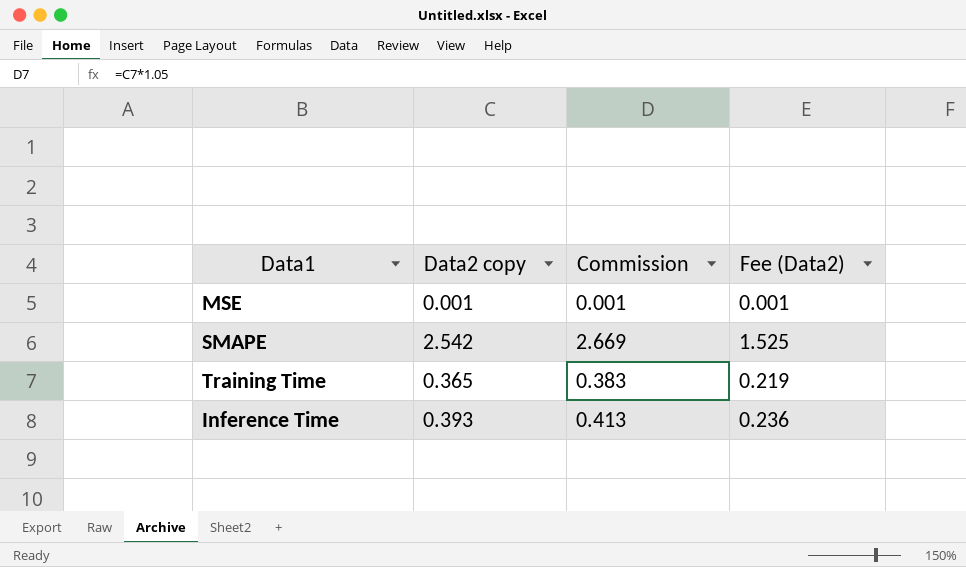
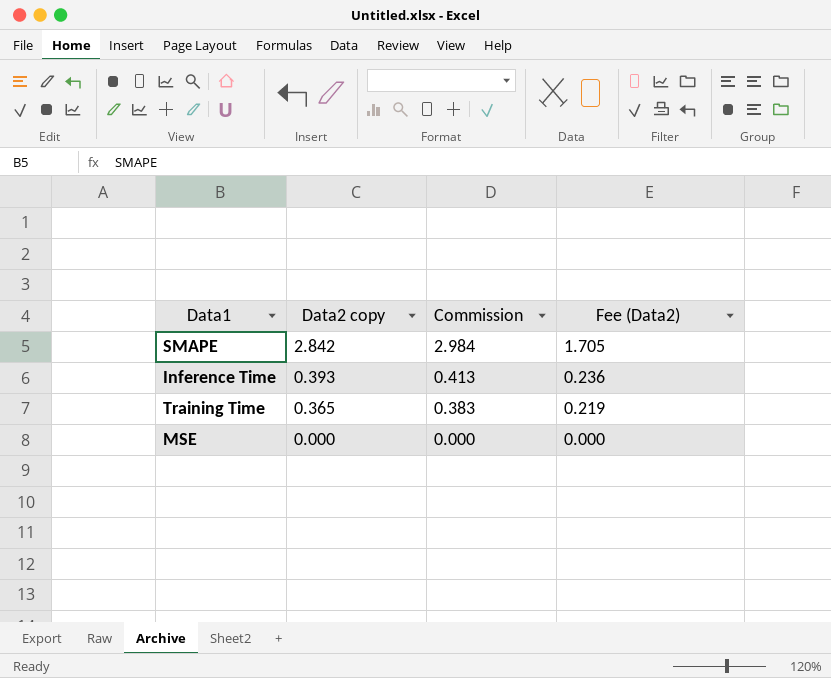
row order: none -> Data2 copy descending
SMAPE | Data2 copy: 2.542 -> 2.842
SMAPE | Commission: 2.669 -> 2.984
SMAPE | Fee (Data2): 1.525 -> 1.705
MSE | Data2 copy: 0.001 -> 0.000
MSE | Commission: 0.001 -> 0.000
MSE | Fee (Data2): 0.001 -> 0.000

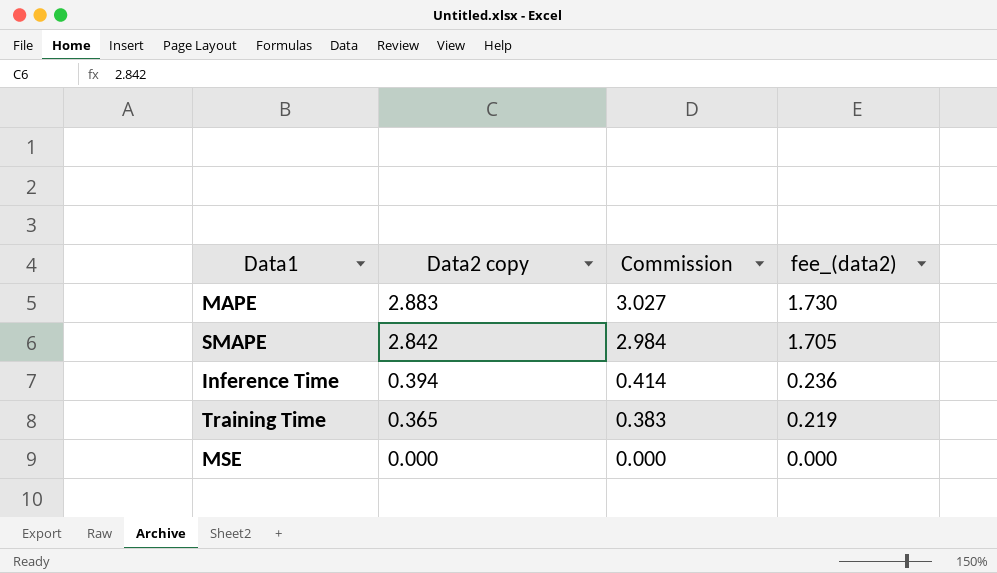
column name: Fee (Data2) -> fee_(data2)
row MAPE: none -> 2.883 | 3.027 | 1.730
Inference Time | Data2 copy: 0.393 -> 0.394
Inference Time | Commission: 0.413 -> 0.414

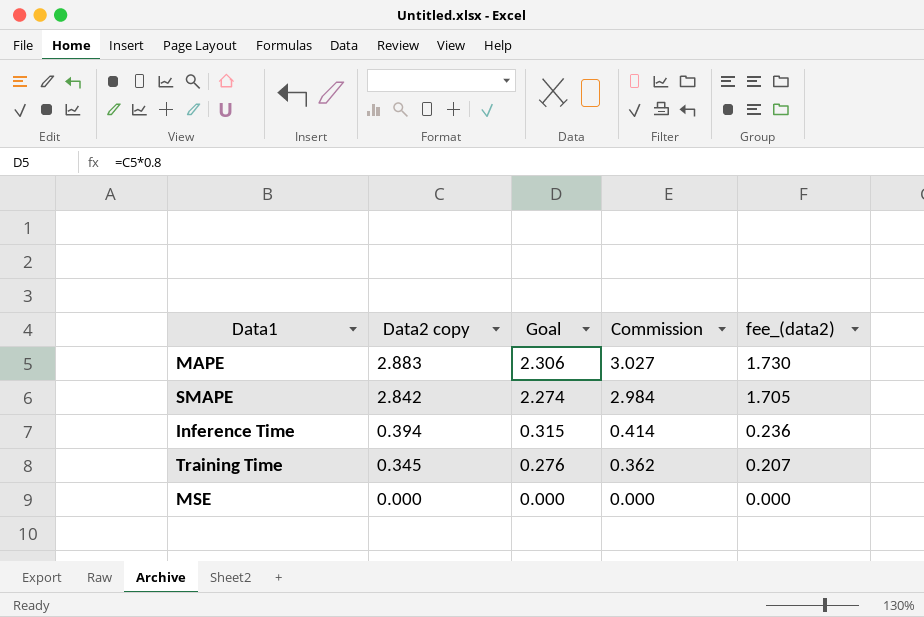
column Goal | formula: none -> [Data2 copy] * 0.8
Training Time | Data2 copy: 0.365 -> 0.345
Training Time | Commission: 0.383 -> 0.362
Training Time | fee_(data2): 0.219 -> 0.207

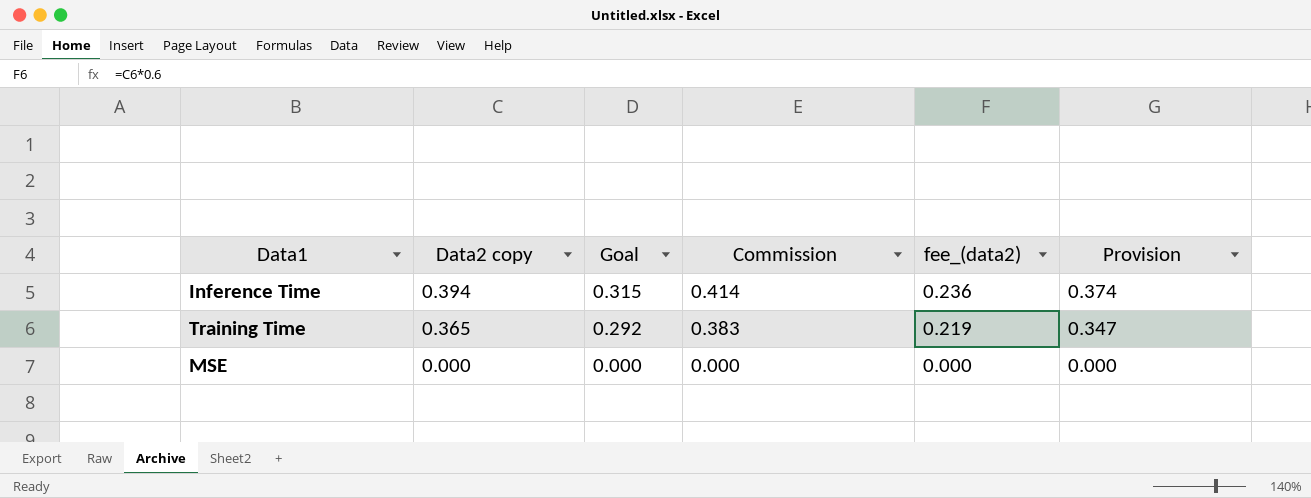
column Provision | formula: none -> [Data2 copy] * 0.95
row MAPE: 2.883 | 2.306 | 3.027 | 1.730 -> none
row SMAPE: 2.842 | 2.274 | 2.984 | 1.705 -> none
Training Time | Data2 copy: 0.345 -> 0.365
Training Time | Goal: 0.276 -> 0.292
Training Time | Commission: 0.362 -> 0.383
Training Time | fee_(data2): 0.207 -> 0.219

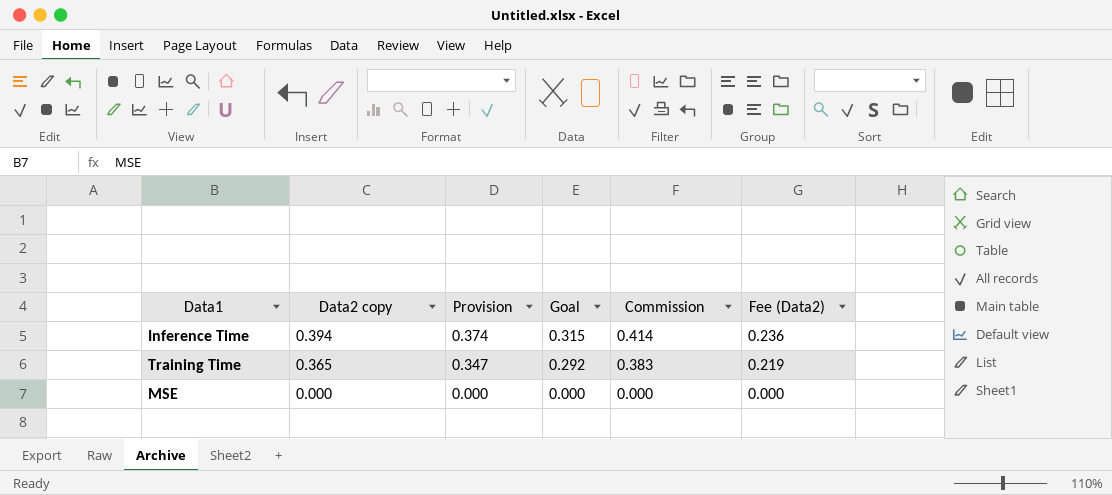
column Provision | position: 6 -> 3
column name: fee_(data2) -> Fee (Data2)

